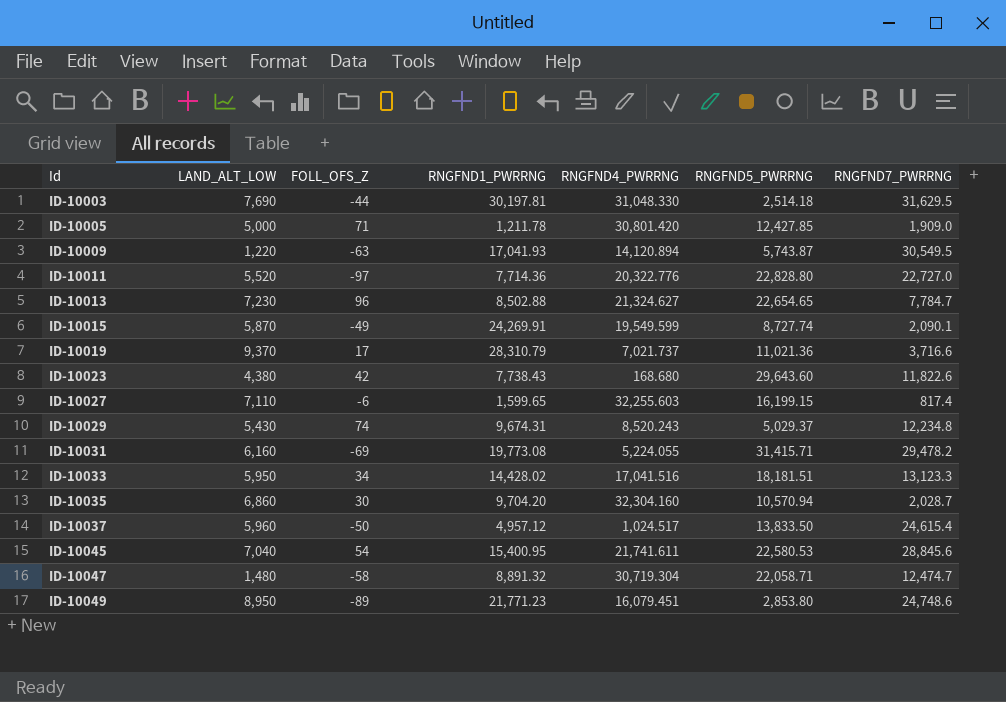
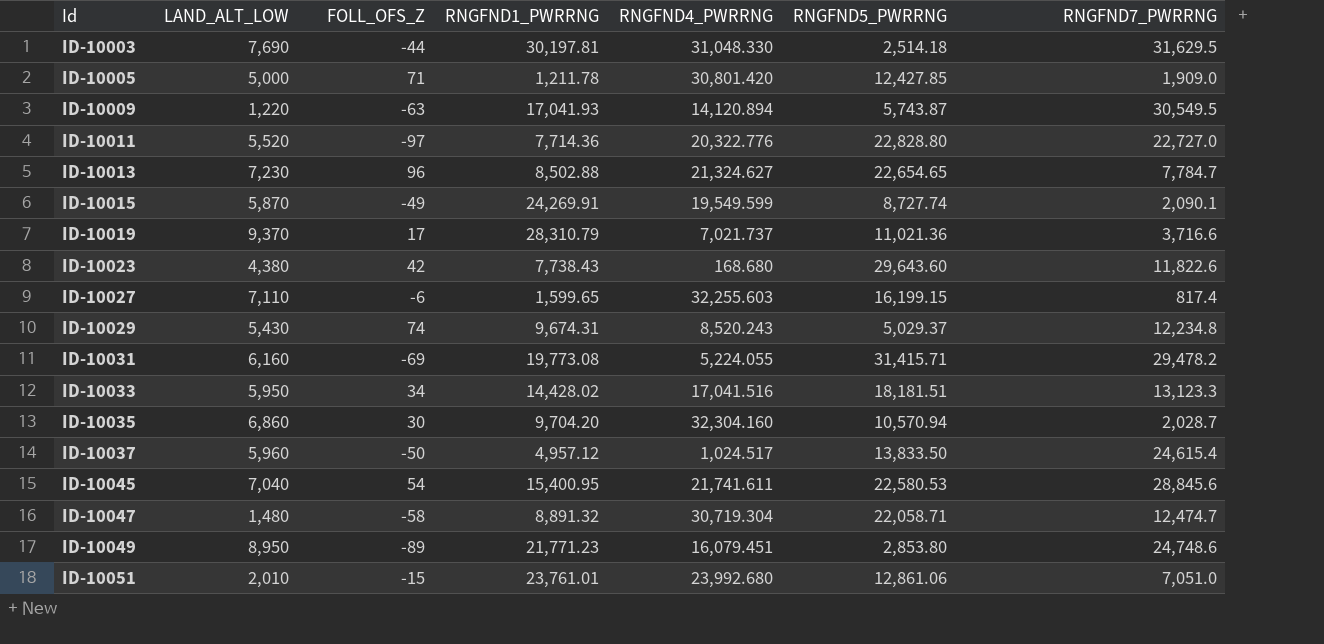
row ID-10051: none -> 2,010 | -15 | 23,761.01 | 23,992.680 | 12,861.06 | 7,051.0

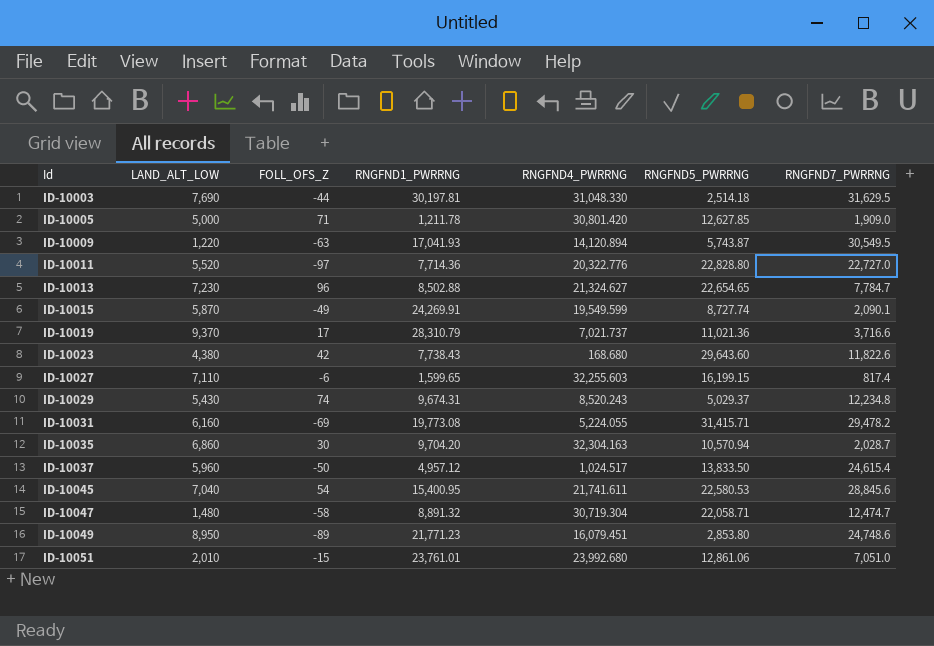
row ID-10033: 5,950 | 34 | 14,428.02 | 17,041.516 | 18,181.51 | 13,123.3 -> none
ID-10005 | RNGFND5_PWRRNG: 12,427.85 -> 12,627.85
ID-10035 | RNGFND4_PWRRNG: 32,304.160 -> 32,304.163

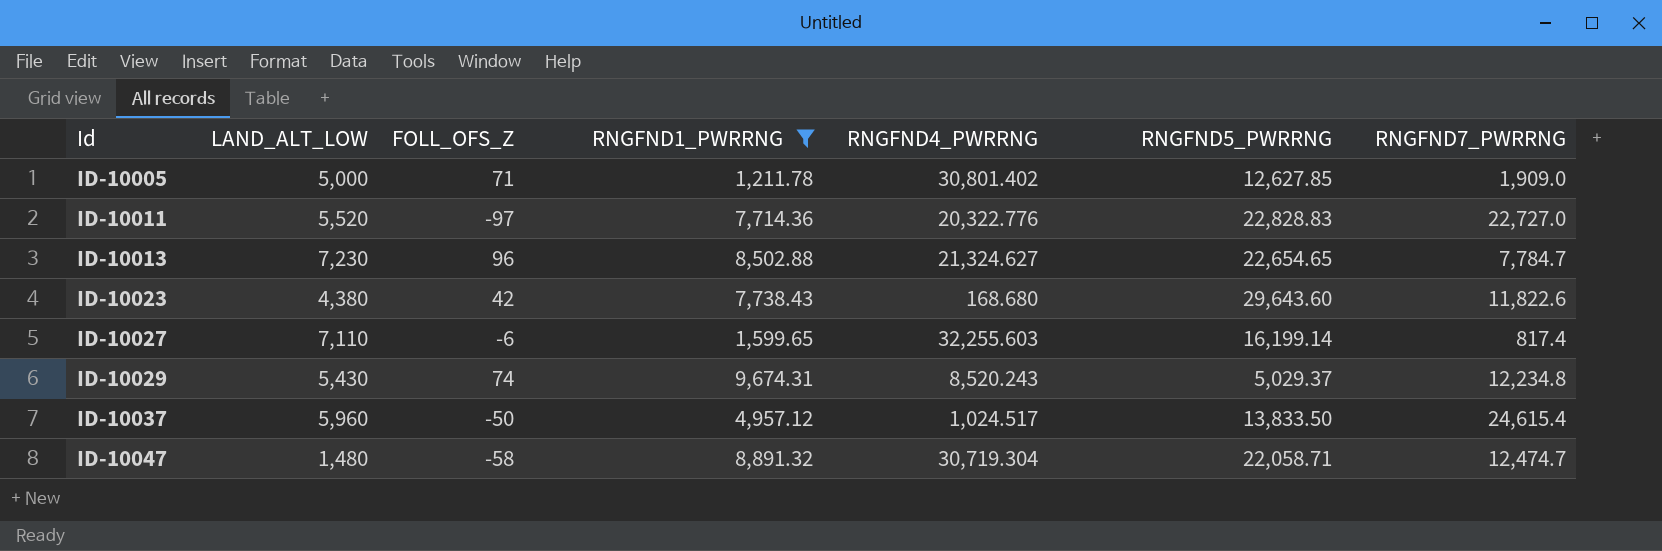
filter: none -> RNGFND1_PWRRNG <= 9,674.31
ID-10005 | RNGFND4_PWRRNG: 30,801.420 -> 30,801.402
ID-10011 | RNGFND5_PWRRNG: 22,828.80 -> 22,828.83
ID-10027 | RNGFND5_PWRRNG: 16,199.15 -> 16,199.14

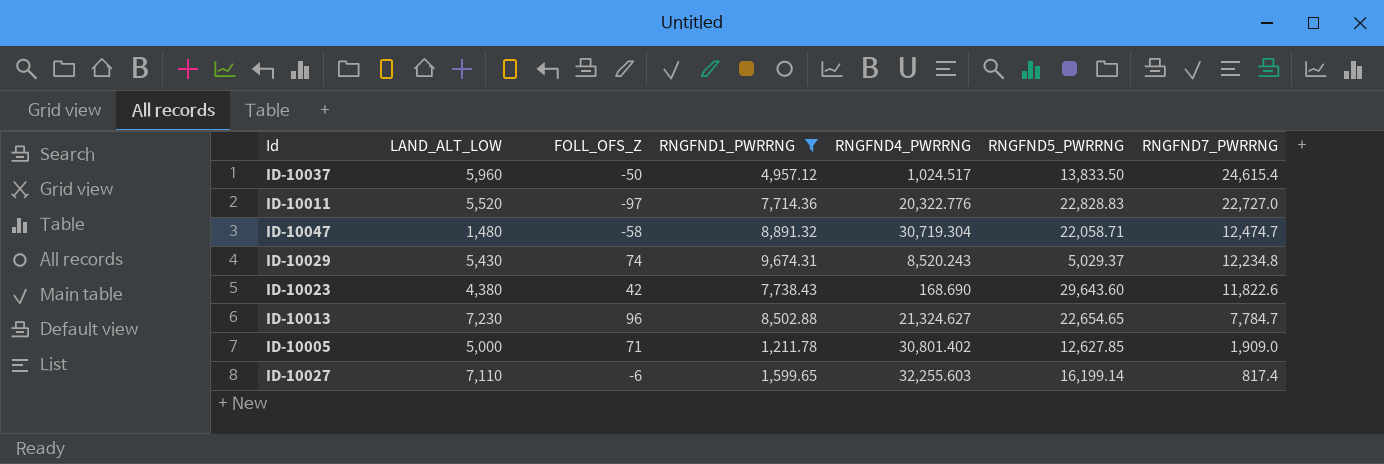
row order: Id ascending -> RNGFND7_PWRRNG descending
ID-10023 | RNGFND4_PWRRNG: 168.680 -> 168.690

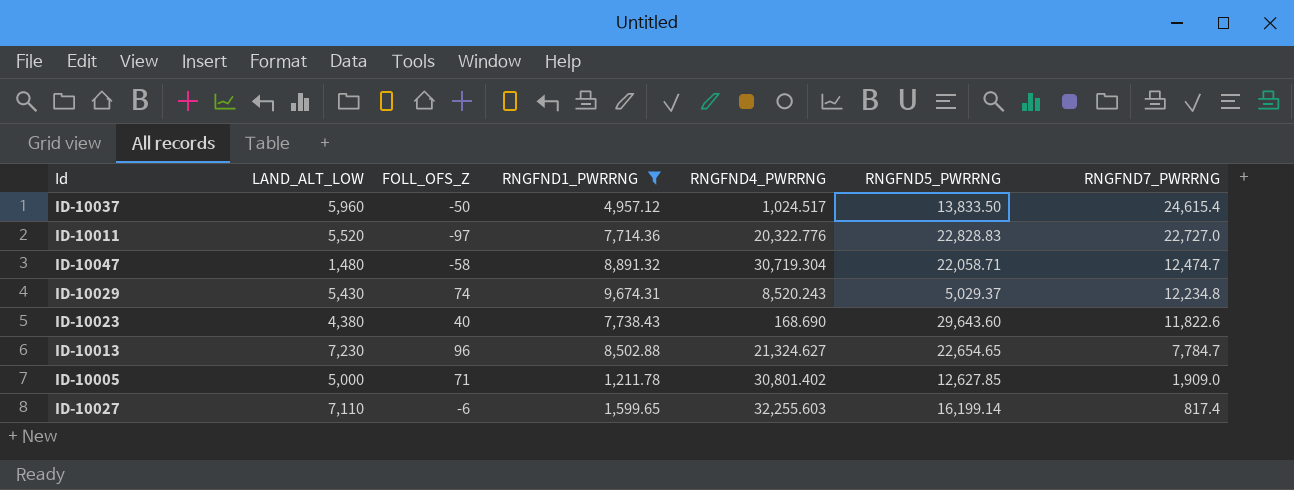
ID-10023 | FOLL_OFS_Z: 42 -> 40

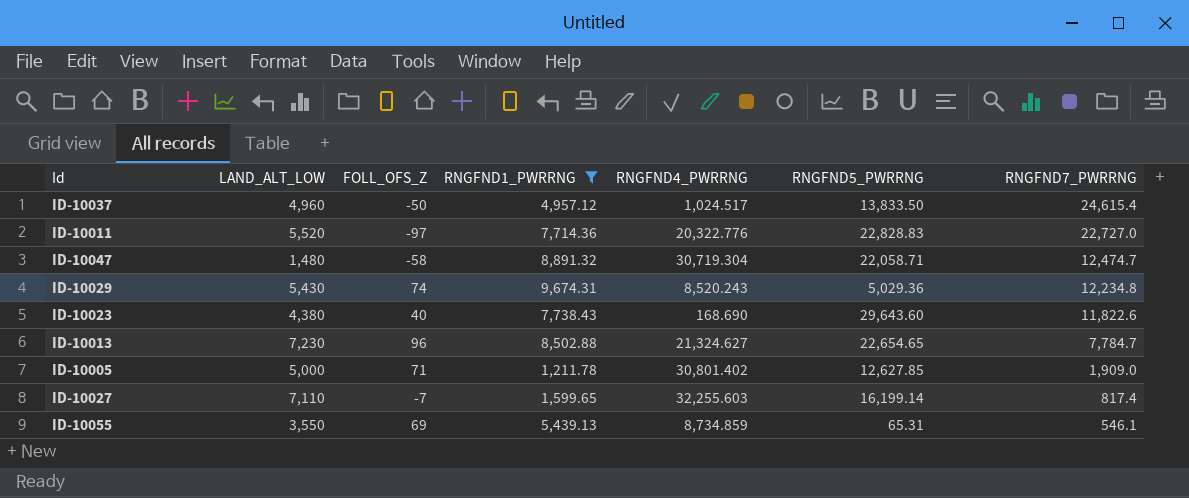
ID-10037 | LAND_ALT_LOW: 5,960 -> 4,960
ID-10029 | RNGFND5_PWRRNG: 5,029.37 -> 5,029.36
ID-10027 | FOLL_OFS_Z: -6 -> -7
row ID-10055: none -> 3,550 | 69 | 5,439.13 | 8,734.859 | 65.31 | 546.1

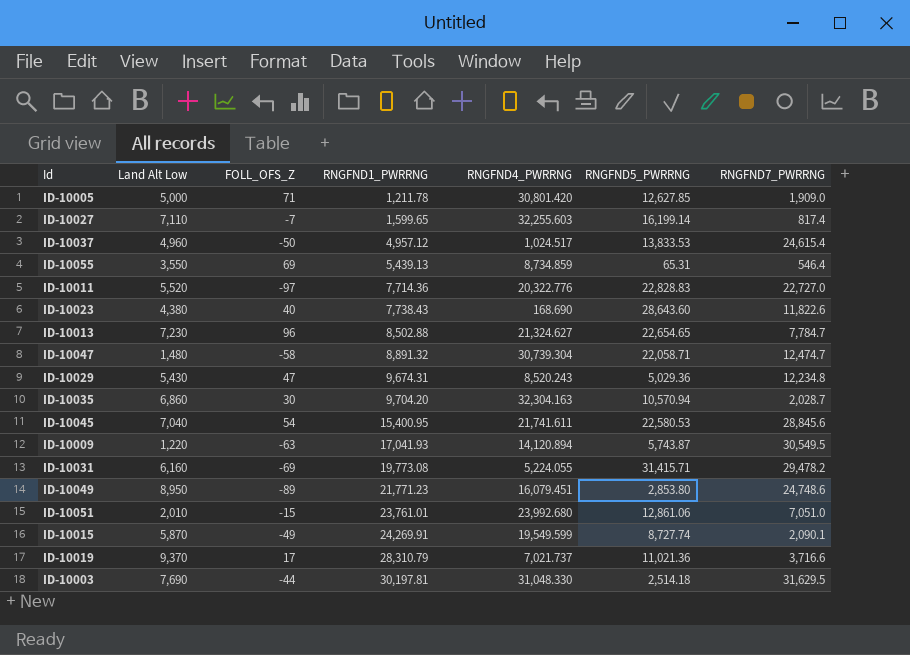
filter: RNGFND1_PWRRNG <= 9,674.31 -> none
row order: RNGFND7_PWRRNG descending -> RNGFND1_PWRRNG ascending
column name: LAND_ALT_LOW -> Land Alt Low
ID-10005 | RNGFND4_PWRRNG: 30,801.402 -> 30,801.420
ID-10037 | RNGFND5_PWRRNG: 13,833.50 -> 13,833.53
ID-10055 | RNGFND7_PWRRNG: 546.1 -> 546.4
ID-10023 | RNGFND5_PWRRNG: 29,643.60 -> 28,643.60
ID-10047 | RNGFND4_PWRRNG: 30,719.304 -> 30,739.304
ID-10029 | FOLL_OFS_Z: 74 -> 47

